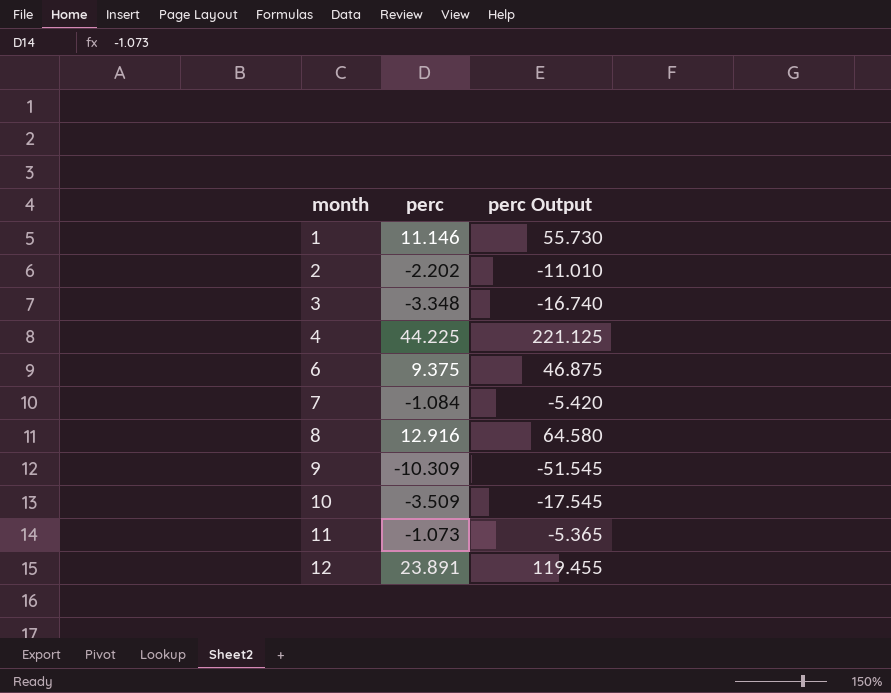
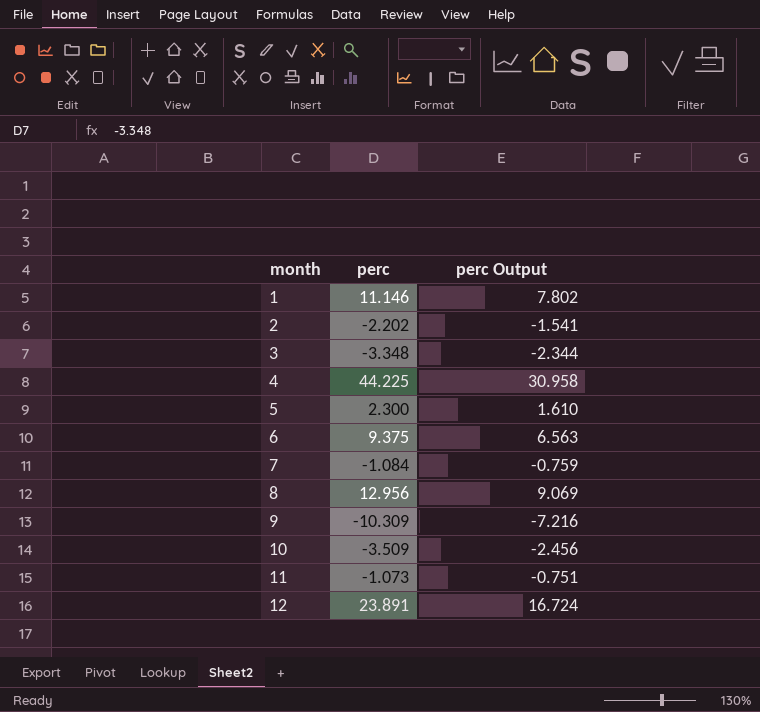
column perc Output | formula: [perc] * 5 -> [perc] * 0.7
row 5: none -> 2.300 | 1.610
8 | perc: 12.916 -> 12.956

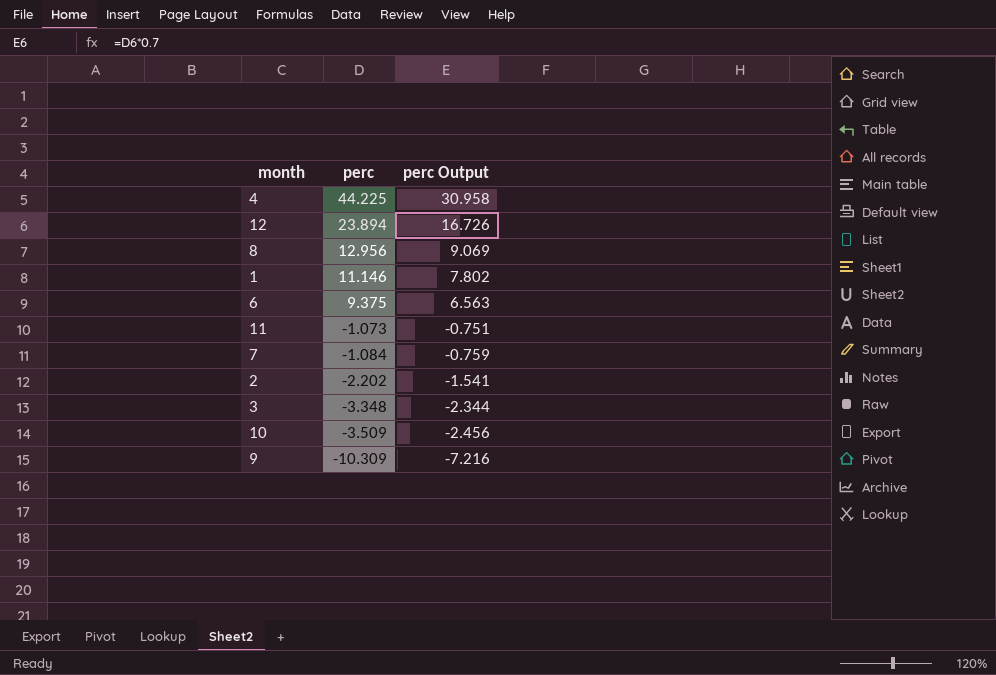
row order: month ascending -> perc descending
row 5: 2.300 | 1.610 -> none
12 | perc: 23.891 -> 23.894
12 | perc Output: 16.724 -> 16.726

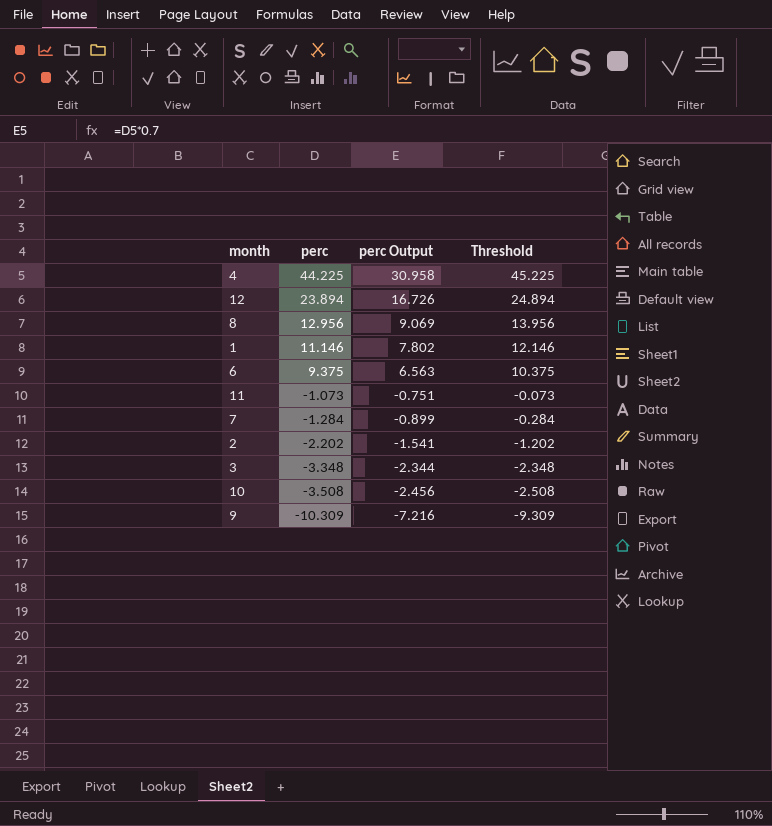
column Threshold | formula: none -> [perc] + 1
7 | perc: -1.084 -> -1.284
7 | perc Output: -0.759 -> -0.899
10 | perc: -3.509 -> -3.508

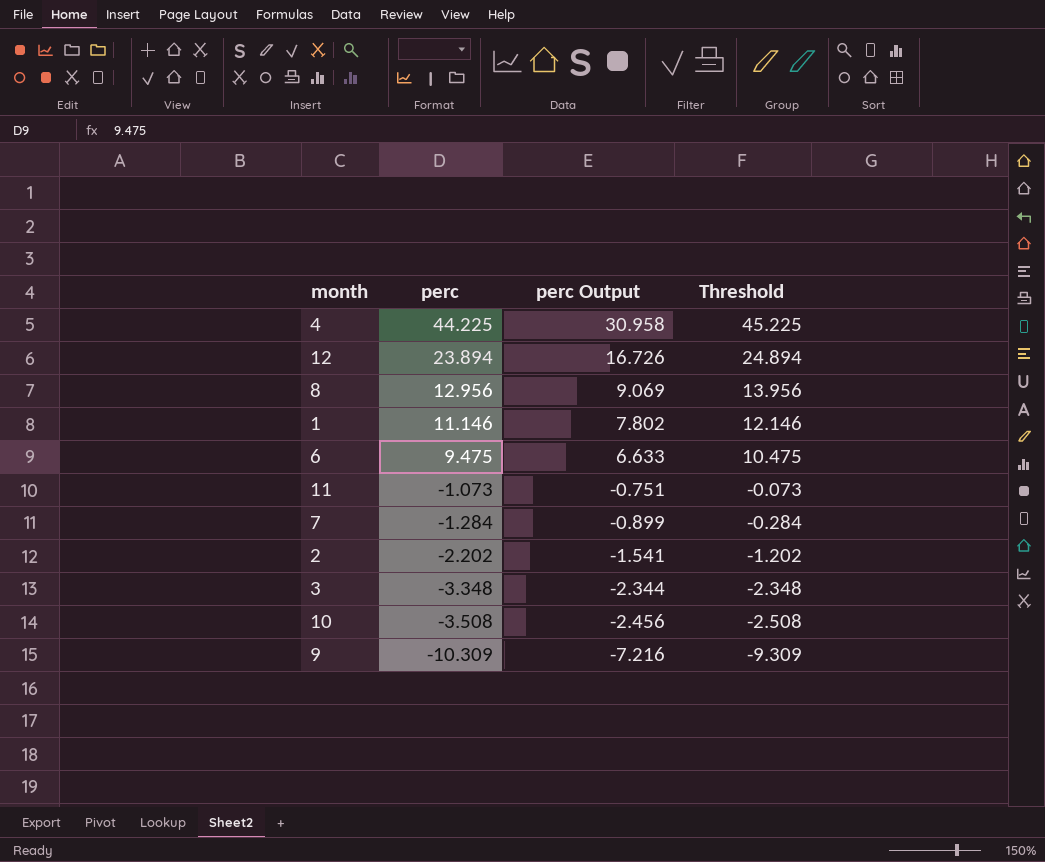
6 | perc: 9.375 -> 9.475
6 | perc Output: 6.563 -> 6.633
6 | Threshold: 10.375 -> 10.475

